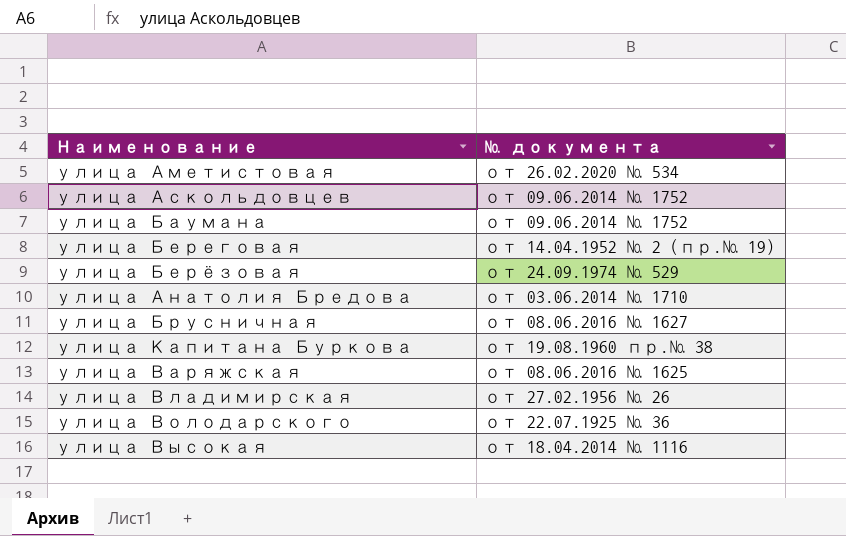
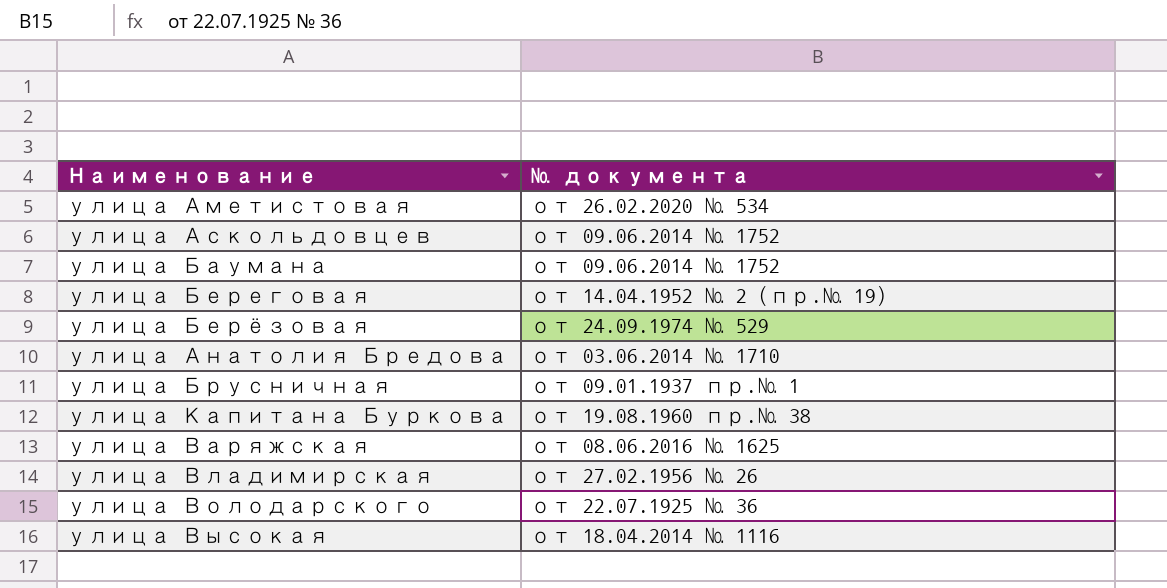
улица Брусничная | № документа: от 08.06.2016 № 1627 -> от 09.01.1937 пр.№ 1

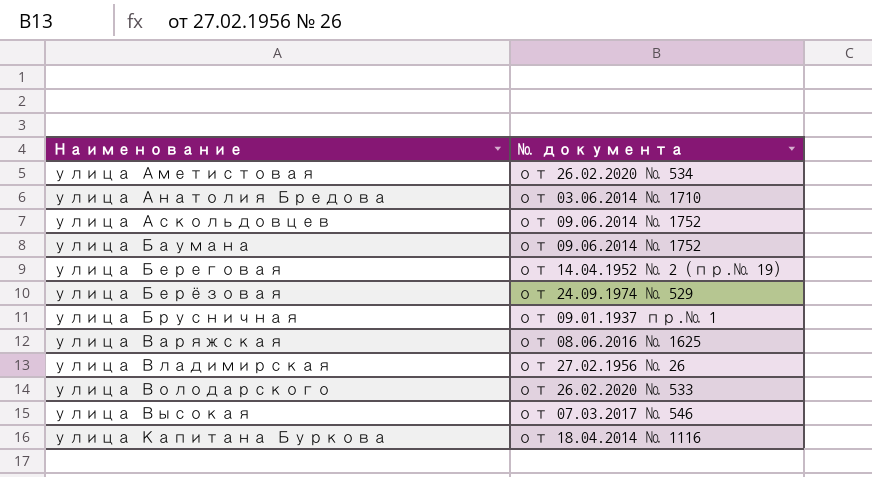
row order: none -> Наименование ascending
улица Володарского | № документа: от 22.07.1925 № 36 -> от 26.02.2020 № 533
улица Высокая | № документа: от 18.04.2014 № 1116 -> от 07.03.2017 № 546
улица Капитана Буркова | № документа: от 19.08.1960 пр.№ 38 -> от 18.04.2014 № 1116

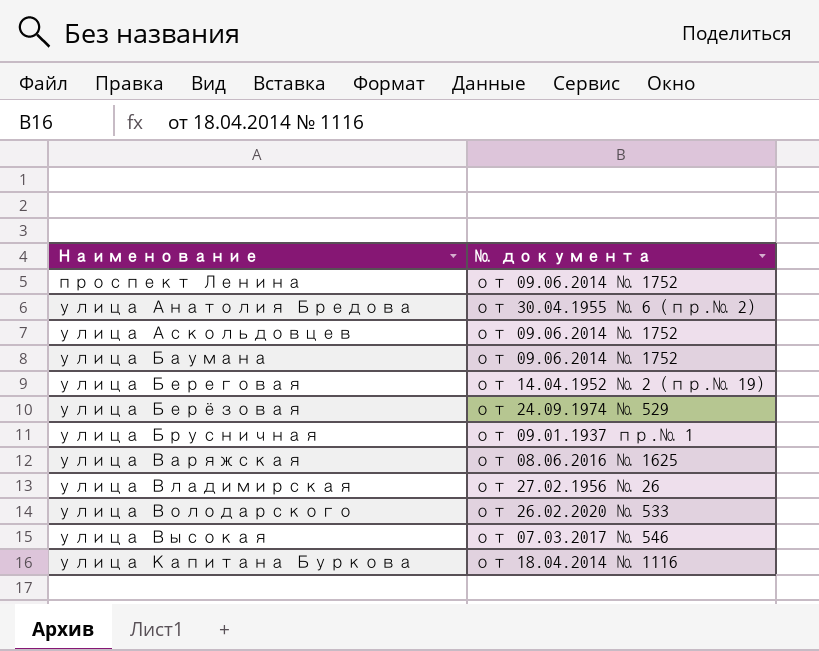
row улица Аметистовая: от 26.02.2020 № 534 -> none
row проспект Ленина: none -> от 09.06.2014 № 1752
улица Анатолия Бредова | № документа: от 03.06.2014 № 1710 -> от 30.04.1955 № 6 (пр.№ 2)

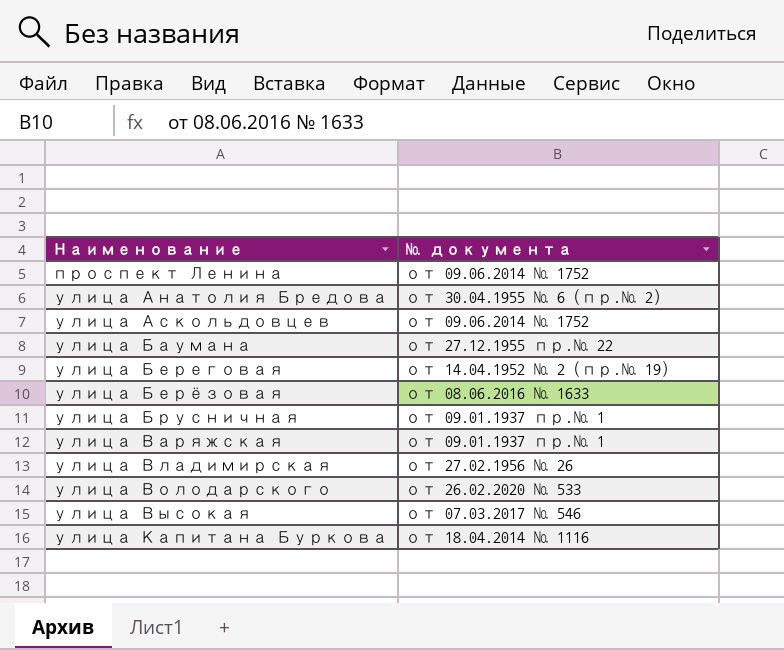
улица Баумана | № документа: от 09.06.2014 № 1752 -> от 27.12.1955 пр.№ 22
улица Берёзовая | № документа: от 24.09.1974 № 529 -> от 08.06.2016 № 1633
улица Варяжская | № документа: от 08.06.2016 № 1625 -> от 09.01.1937 пр.№ 1

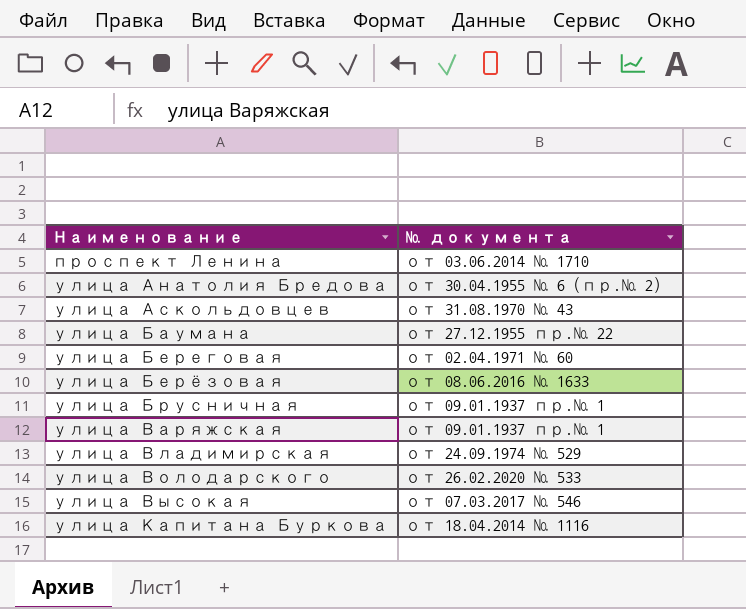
проспект Ленина | № документа: от 09.06.2014 № 1752 -> от 03.06.2014 № 1710
улица Аскольдовцев | № документа: от 09.06.2014 № 1752 -> от 31.08.1970 № 43
улица Береговая | № документа: от 14.04.1952 № 2 (пр.№ 19) -> от 02.04.1971 № 60
улица Владимирская | № документа: от 27.02.1956 № 26 -> от 24.09.1974 № 529

